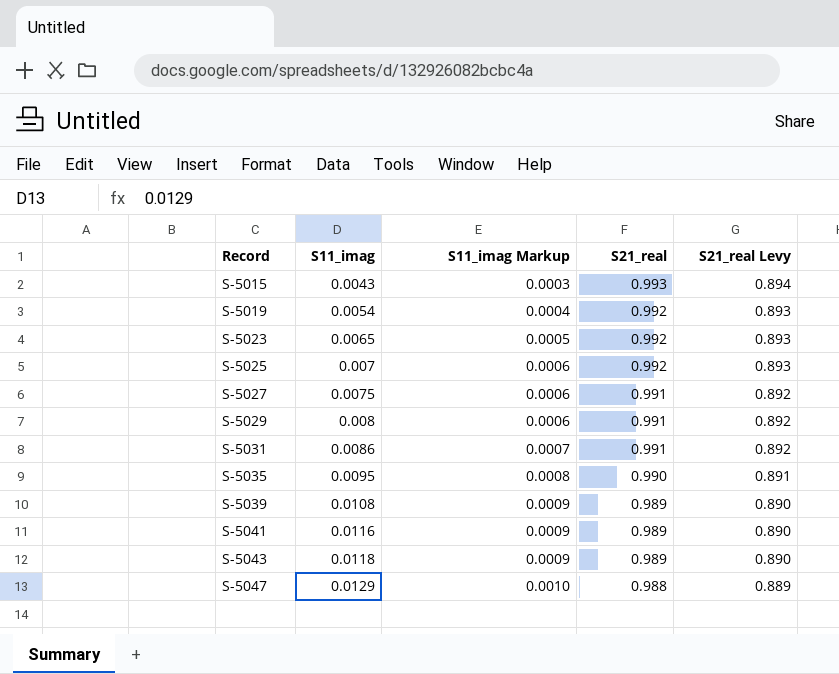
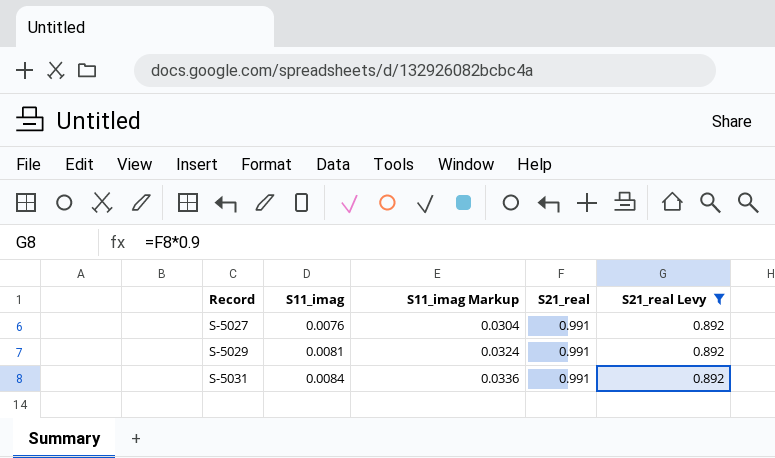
filter: none -> S21_real Levy = 0.892
column S11_imag Markup | formula: [S11_imag] * 0.08 -> [S11_imag] * 4
S-5027 | S11_imag: 0.0075 -> 0.0076
S-5029 | S11_imag: 0.008 -> 0.0081
S-5031 | S11_imag: 0.0086 -> 0.0084

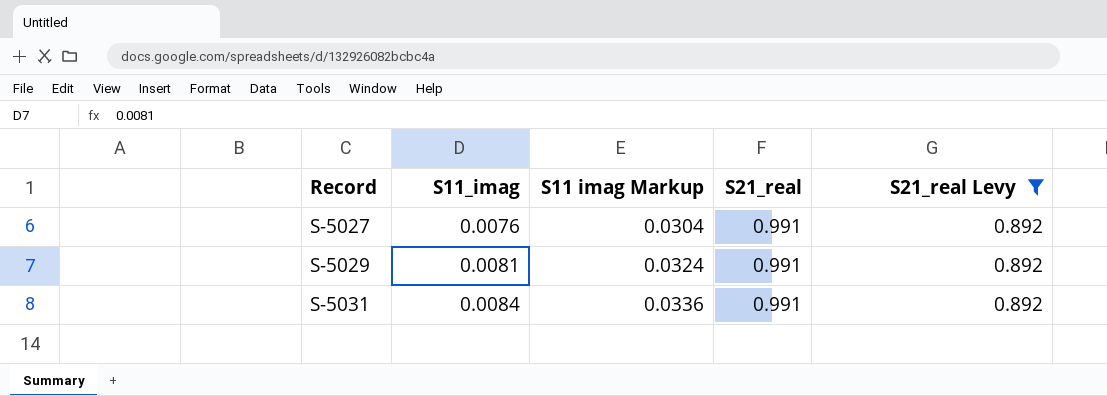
column name: S11_imag Markup -> S11 imag Markup

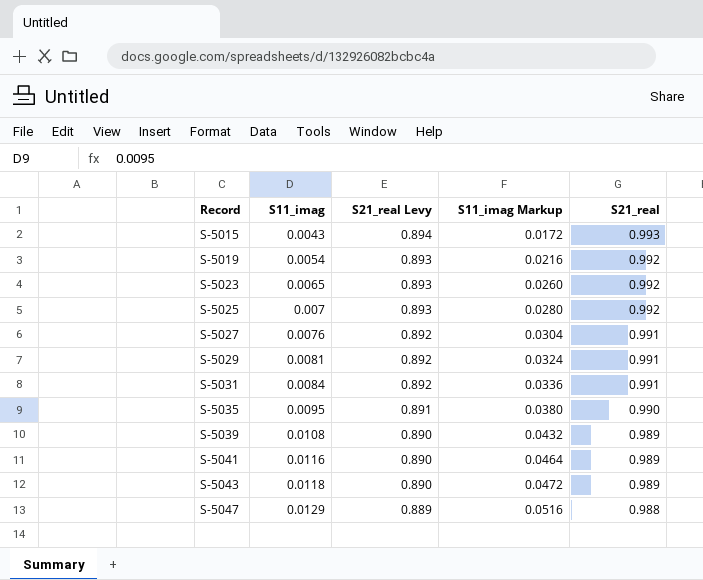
filter: S21_real Levy = 0.892 -> none
column S21_real Levy | position: 5 -> 3
column name: S11 imag Markup -> S11_imag Markup

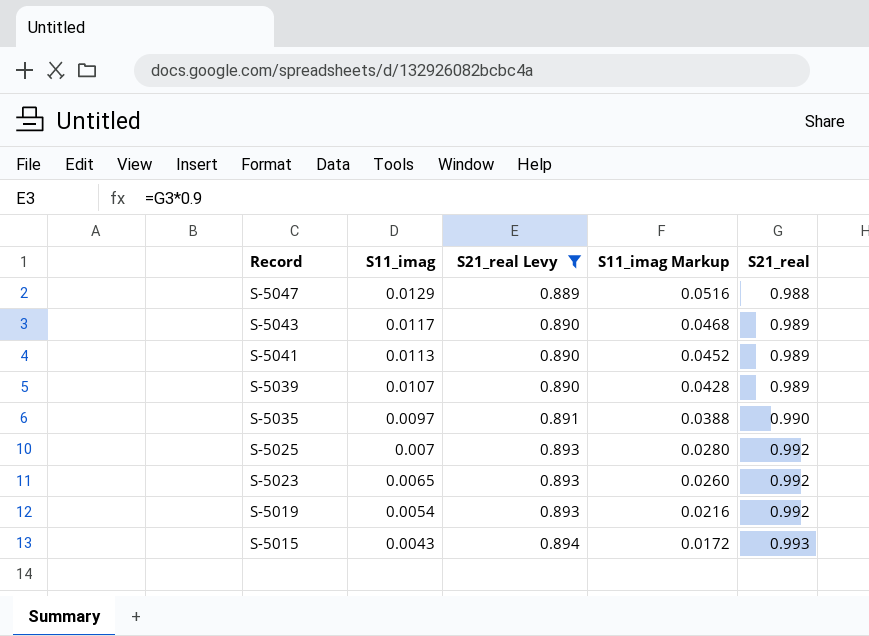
filter: none -> S21_real Levy != 0.892
row order: Record ascending -> Record descending
S-5043 | S11_imag: 0.0118 -> 0.0117
S-5043 | S11_imag Markup: 0.0472 -> 0.0468
S-5041 | S11_imag: 0.0116 -> 0.0113
S-5041 | S11_imag Markup: 0.0464 -> 0.0452
S-5039 | S11_imag: 0.0108 -> 0.0107
S-5039 | S11_imag Markup: 0.0432 -> 0.0428
S-5035 | S11_imag: 0.0095 -> 0.0097
S-5035 | S11_imag Markup: 0.0380 -> 0.0388

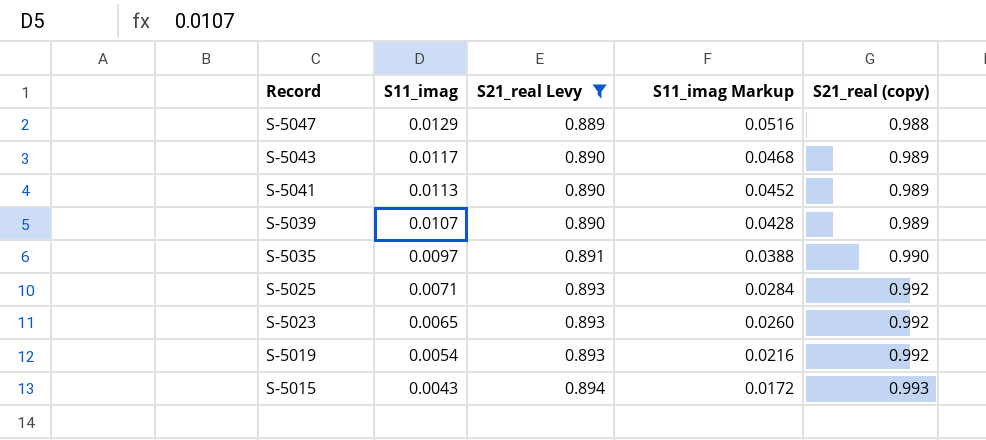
column name: S21_real -> S21_real (copy)
S-5025 | S11_imag: 0.007 -> 0.0071
S-5025 | S11_imag Markup: 0.0280 -> 0.0284

